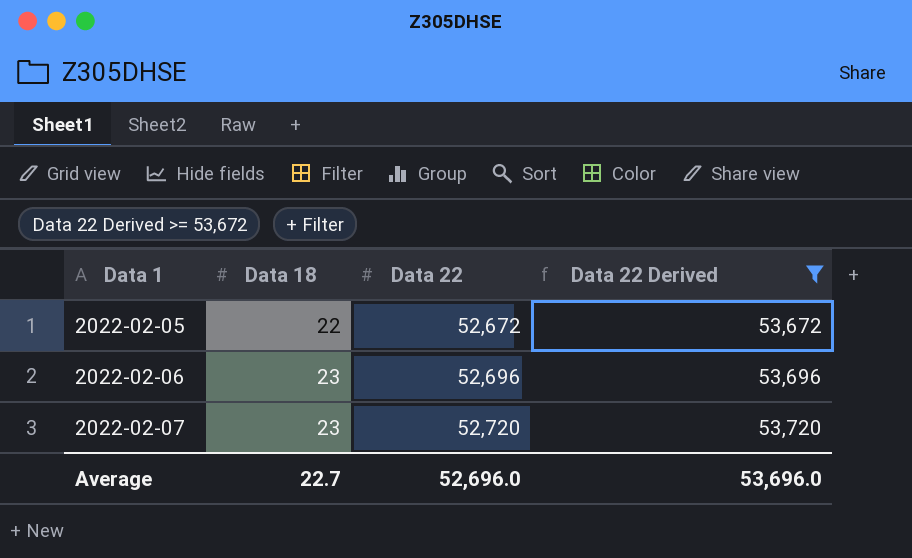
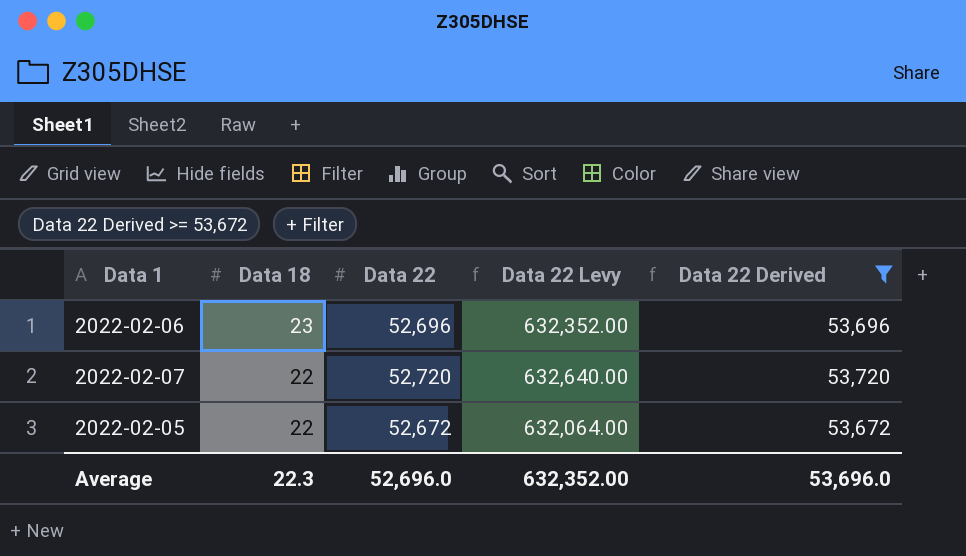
row order: Data 1 ascending -> Data 18 descending
column Data 22 Levy | formula: none -> [Data 22] * 12
2022-02-07 | Data 18: 23 -> 22
Average | Data 18: 22.7 -> 22.3

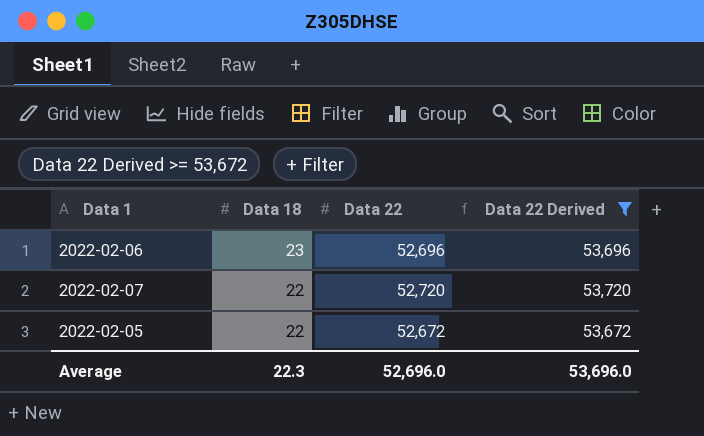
column Data 22 Levy | formula: [Data 22] * 12 -> none

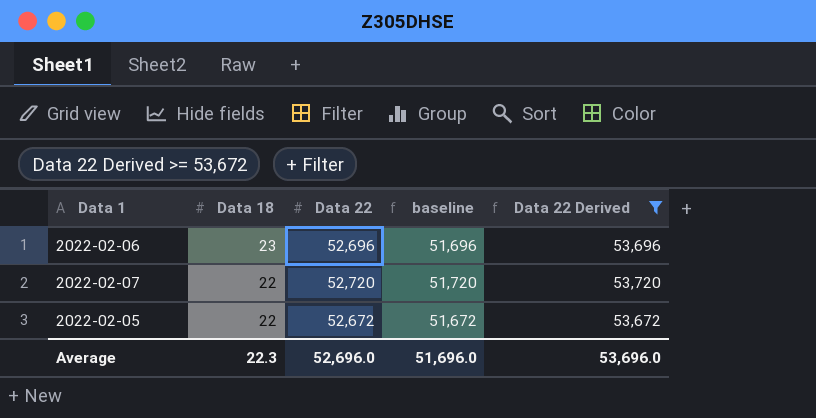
column baseline | formula: none -> [Data 22] - 1000

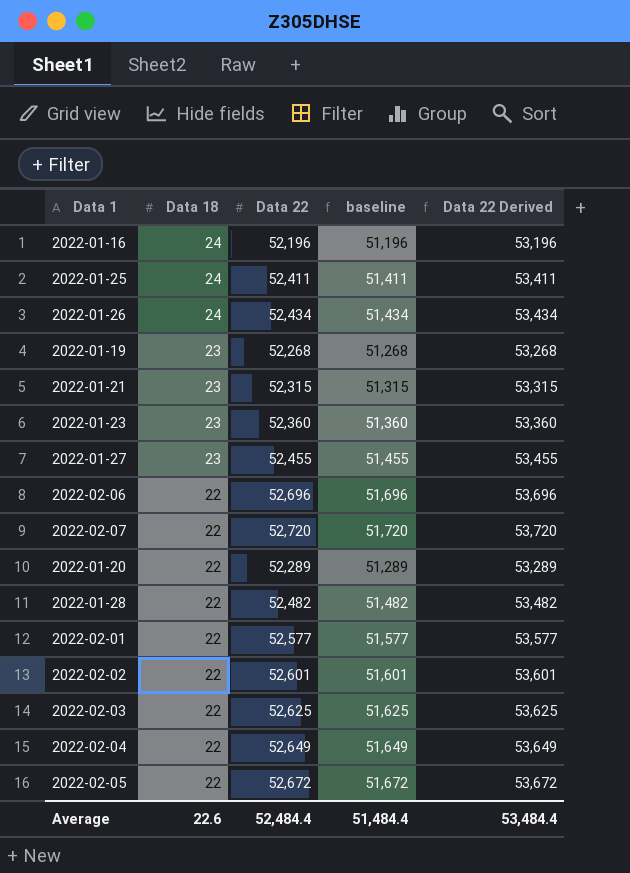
filter: Data 22 Derived >= 53,672 -> none
2022-02-06 | Data 18: 23 -> 22
Average | Data 18: 22.3 -> 22.6
Average | Data 22: 52,696.0 -> 52,484.4
Average | baseline: 51,696.0 -> 51,484.4
Average | Data 22 Derived: 53,696.0 -> 53,484.4

